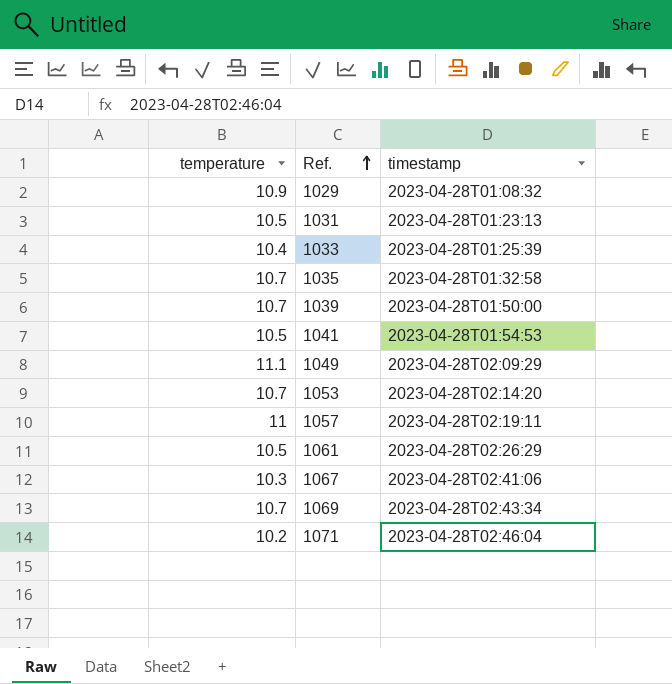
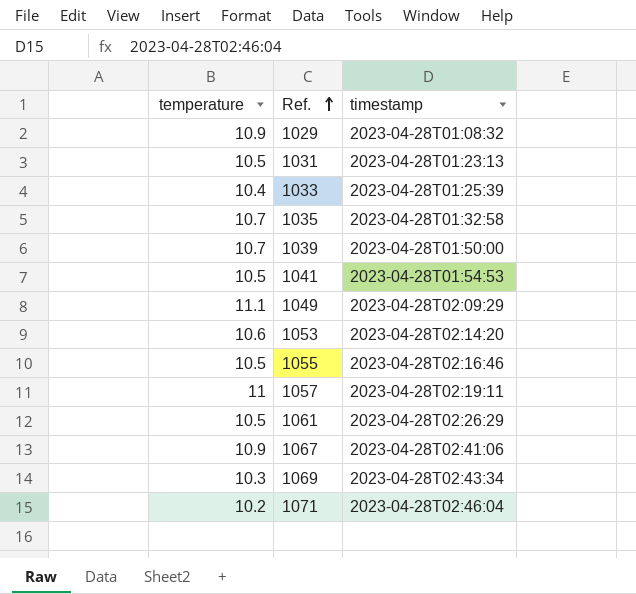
1053 | temperature: 10.7 -> 10.6
row 1055: none -> 10.5 | 2023-04-28T02:16:46
1067 | temperature: 10.3 -> 10.9
1069 | temperature: 10.7 -> 10.3

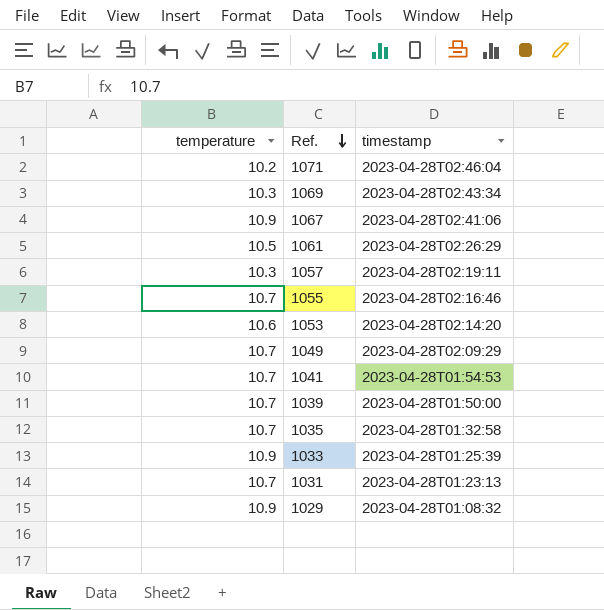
row order: Ref. ascending -> Ref. descending
1057 | temperature: 11 -> 10.3
1055 | temperature: 10.5 -> 10.7
1049 | temperature: 11.1 -> 10.7
1041 | temperature: 10.5 -> 10.7
1033 | temperature: 10.4 -> 10.9
1031 | temperature: 10.5 -> 10.7

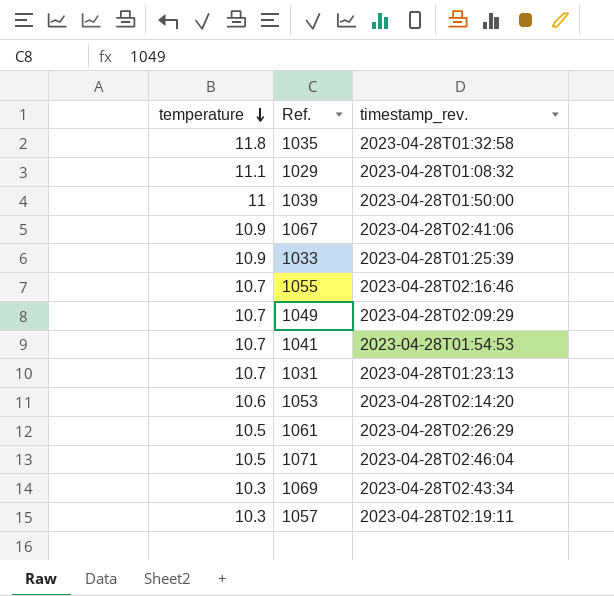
row order: Ref. descending -> temperature descending
column name: timestamp -> timestamp_rev.
1035 | temperature: 10.7 -> 11.8
1029 | temperature: 10.9 -> 11.1
1039 | temperature: 10.7 -> 11
1071 | temperature: 10.2 -> 10.5

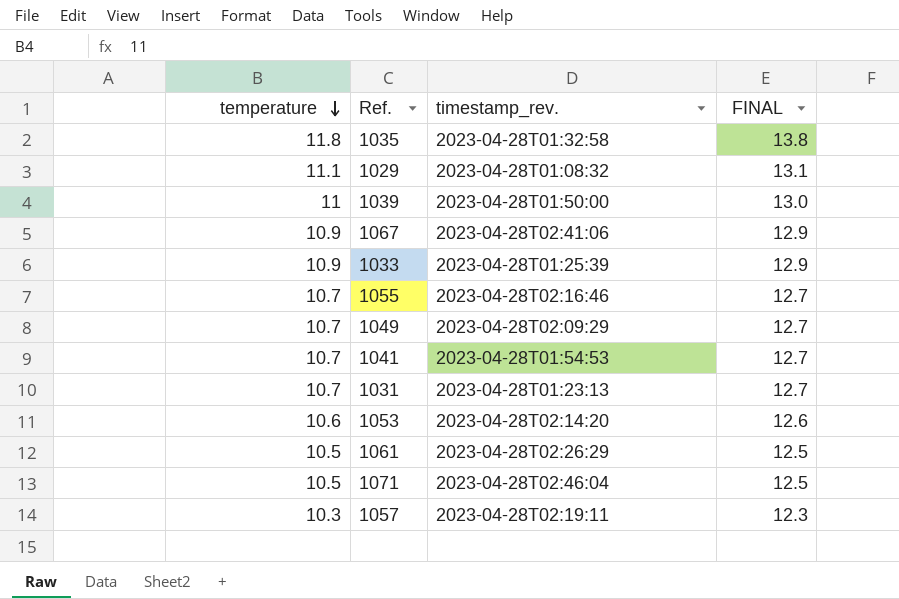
column FINAL | formula: none -> [temperature] + 2
row 1069: 10.3 | 2023-04-28T02:43:34 -> none

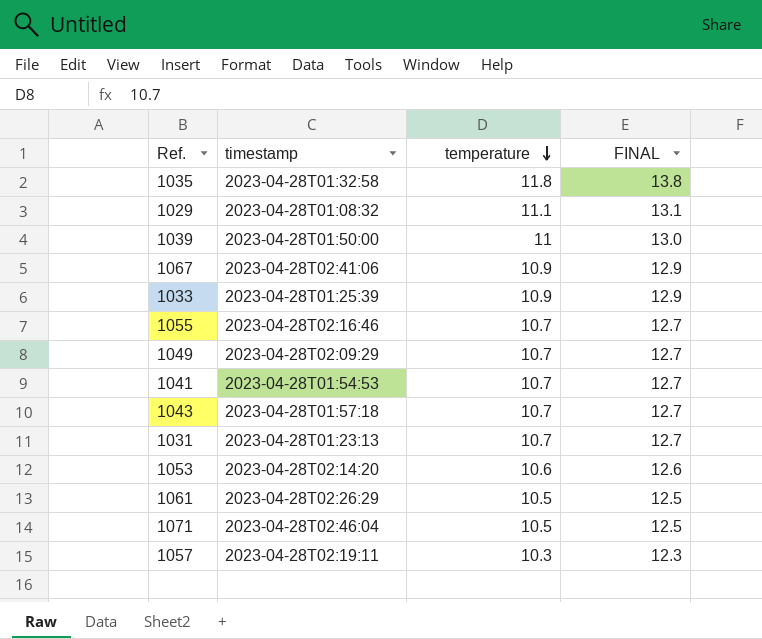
column name: timestamp_rev. -> timestamp
column temperature | position: 1 -> 3
row 1043: none -> 2023-04-28T01:57:18 | 10.7 | 12.7

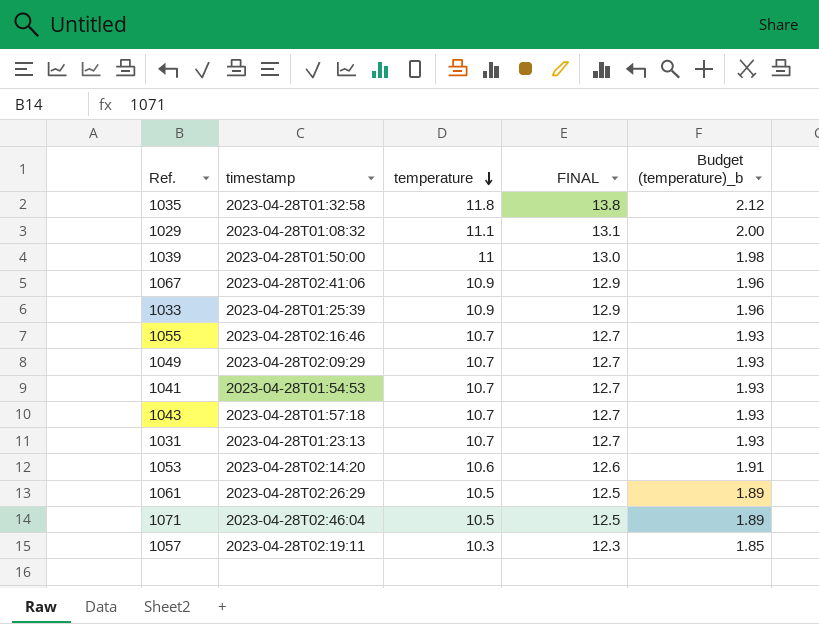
column Budget (temperature)_b | formula: none -> [temperature] * 0.18

